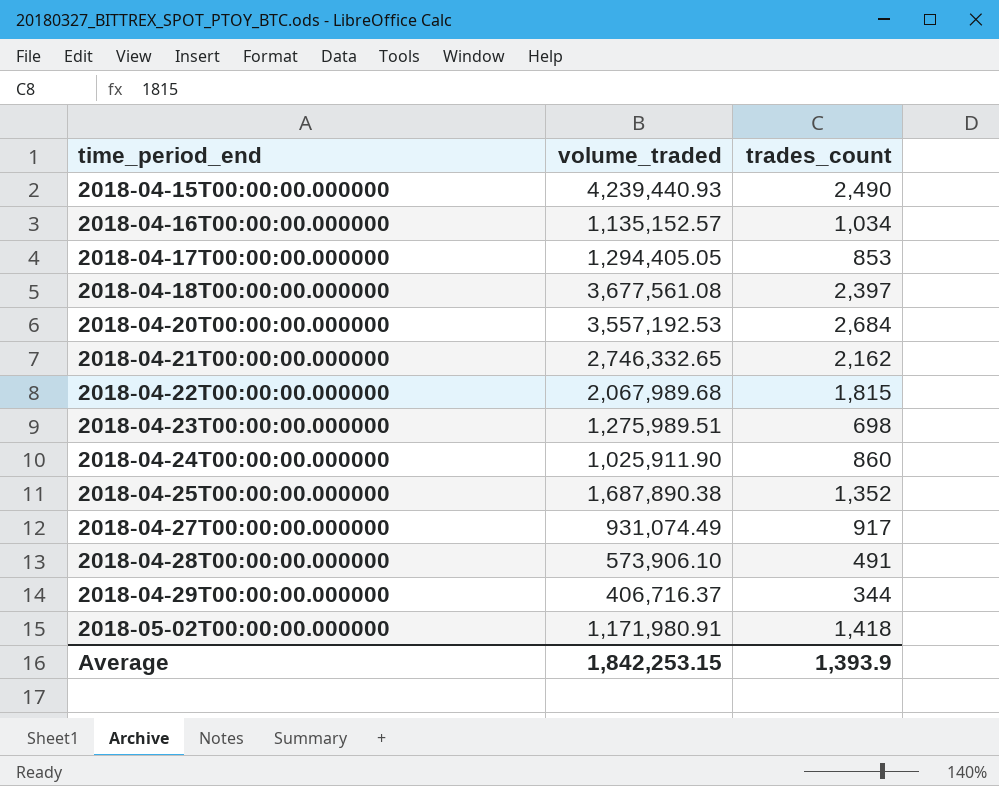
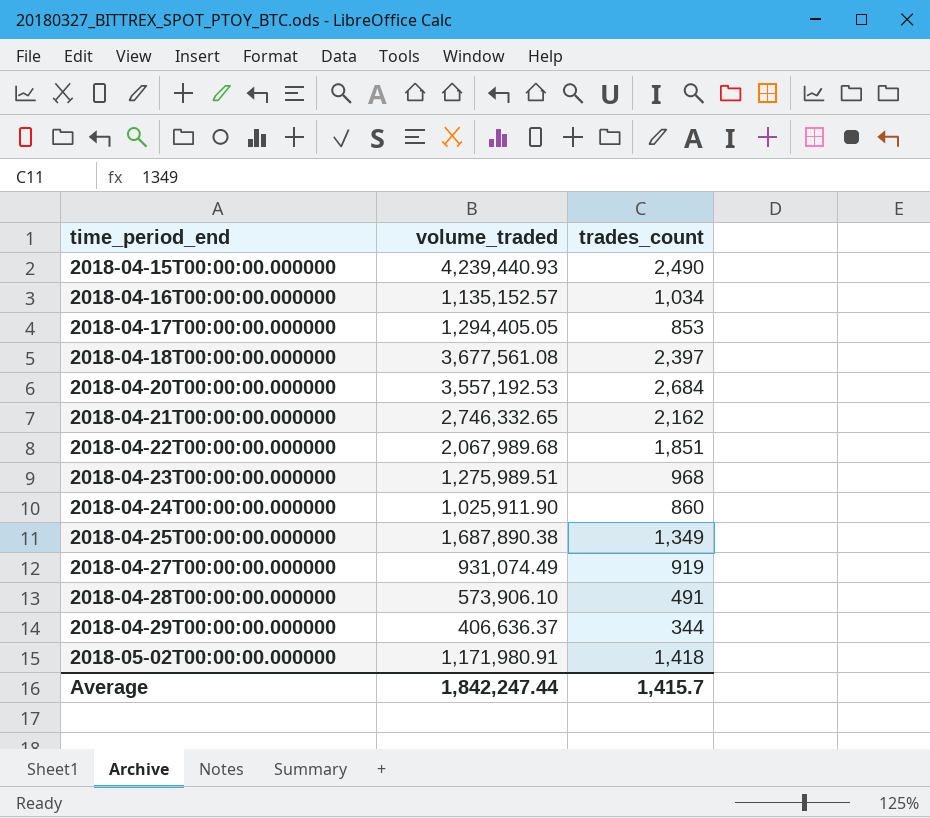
2018-04-22T00:00:00.000000 | trades_count: 1,815 -> 1,851
2018-04-23T00:00:00.000000 | trades_count: 698 -> 968
2018-04-25T00:00:00.000000 | trades_count: 1,352 -> 1,349
2018-04-27T00:00:00.000000 | trades_count: 917 -> 919
2018-04-29T00:00:00.000000 | volume_traded: 406,716.37 -> 406,636.37
Average | volume_traded: 1,842,253.15 -> 1,842,247.44
Average | trades_count: 1,393.9 -> 1,415.7

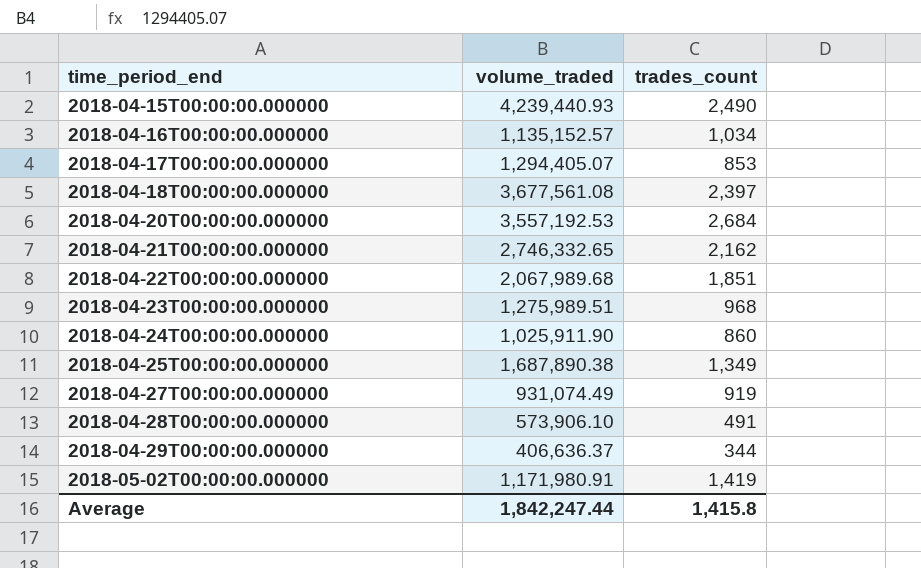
2018-04-17T00:00:00.000000 | volume_traded: 1,294,405.05 -> 1,294,405.07
2018-05-02T00:00:00.000000 | trades_count: 1,418 -> 1,419
Average | trades_count: 1,415.7 -> 1,415.8

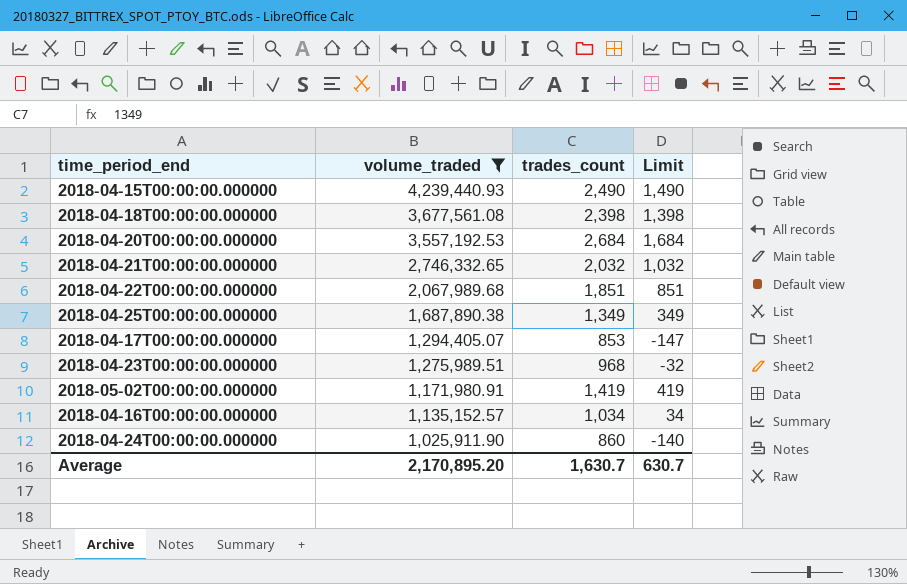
filter: none -> volume_traded >= 1,025,911.90
row order: time_period_end ascending -> volume_traded descending
column Limit | formula: none -> [trades_count] - 1000
2018-04-18T00:00:00.000000 | trades_count: 2,397 -> 2,398
2018-04-21T00:00:00.000000 | trades_count: 2,162 -> 2,032
Average | volume_traded: 1,842,247.44 -> 2,170,895.20
Average | trades_count: 1,415.8 -> 1,630.7

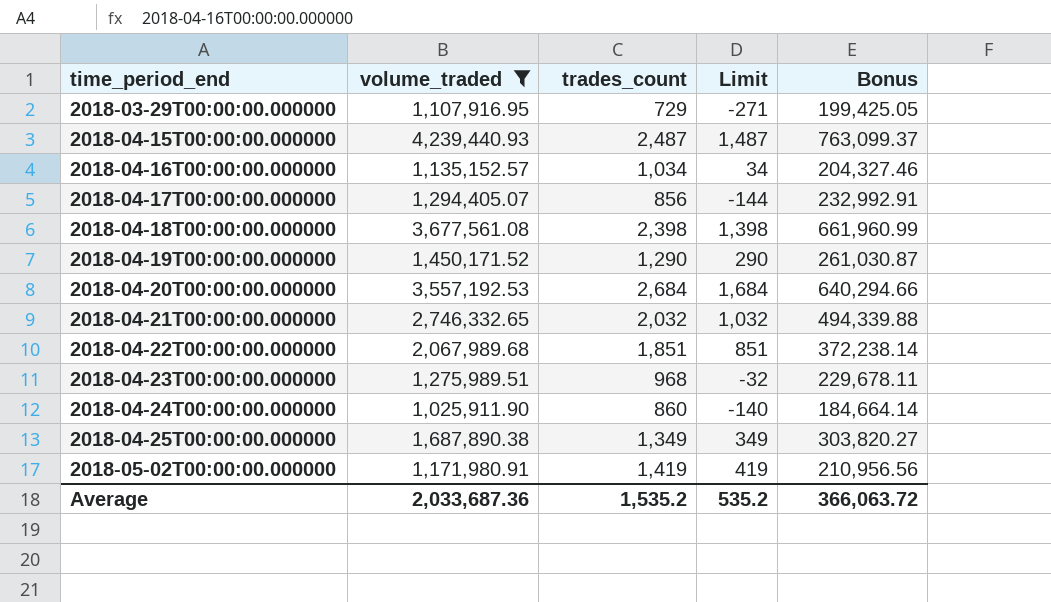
row order: volume_traded descending -> time_period_end ascending
column Bonus | formula: none -> [volume_traded] * 0.18
row 2018-03-29T00:00:00.000000: none -> 1,107,916.95 | 729 | -271 | 199,425.05
2018-04-15T00:00:00.000000 | trades_count: 2,490 -> 2,487
2018-04-15T00:00:00.000000 | Limit: 1,490 -> 1,487
2018-04-17T00:00:00.000000 | trades_count: 853 -> 856
2018-04-17T00:00:00.000000 | Limit: -147 -> -144
row 2018-04-19T00:00:00.000000: none -> 1,450,171.52 | 1,290 | 290 | 261,030.87
Average | volume_traded: 2,170,895.20 -> 2,033,687.36
Average | trades_count: 1,630.7 -> 1,535.2
Average | Limit: 630.7 -> 535.2

